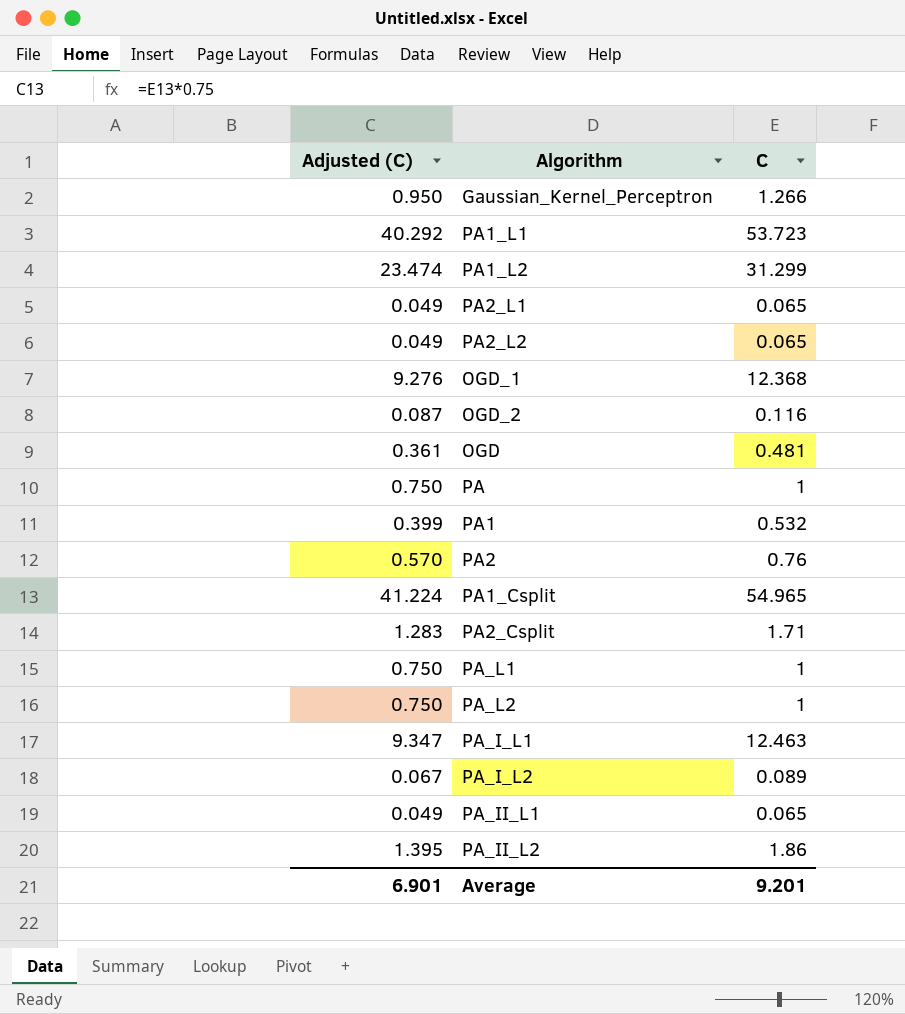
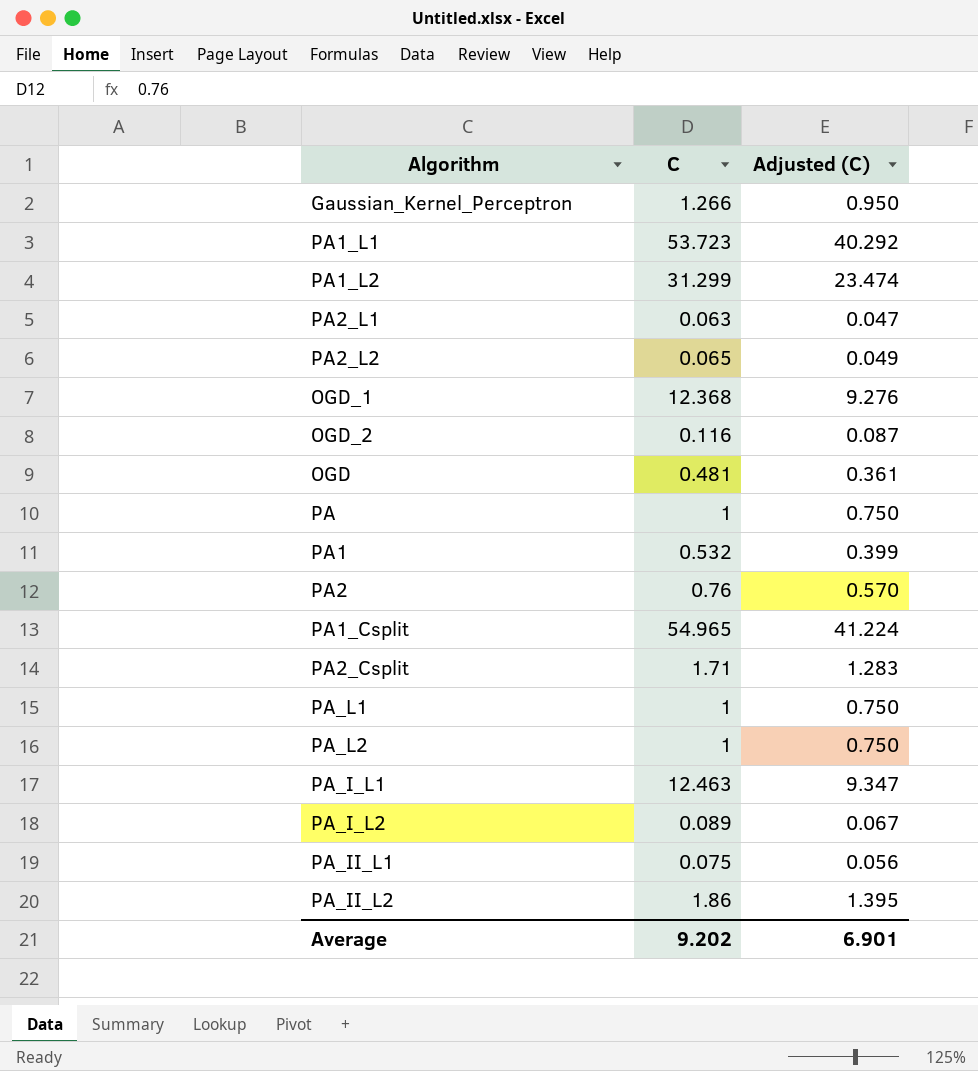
column Adjusted (C) | position: 1 -> 3
PA2_L1 | C: 0.065 -> 0.063
PA2_L1 | Adjusted (C): 0.049 -> 0.047
PA_II_L1 | C: 0.065 -> 0.075
PA_II_L1 | Adjusted (C): 0.049 -> 0.056
Average | C: 9.201 -> 9.202

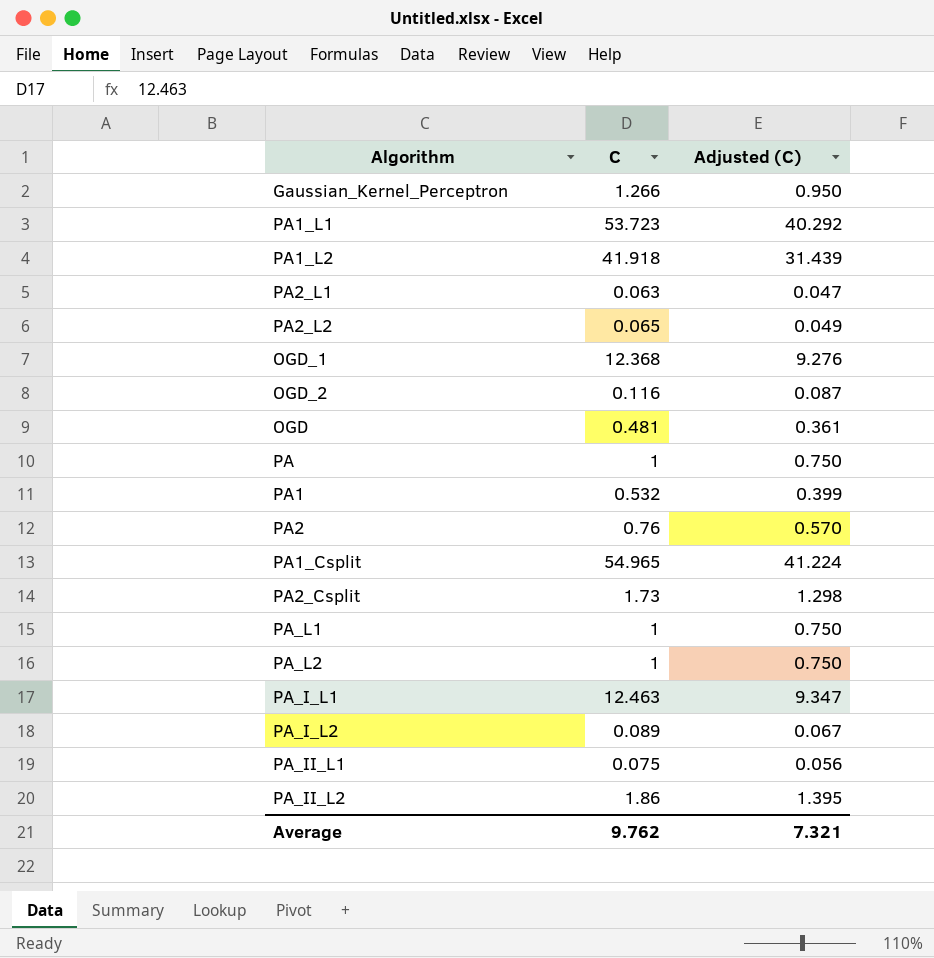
PA1_L2 | C: 31.299 -> 41.918
PA1_L2 | Adjusted (C): 23.474 -> 31.439
PA2_Csplit | C: 1.71 -> 1.73
PA2_Csplit | Adjusted (C): 1.283 -> 1.298
Average | C: 9.202 -> 9.762
Average | Adjusted (C): 6.901 -> 7.321

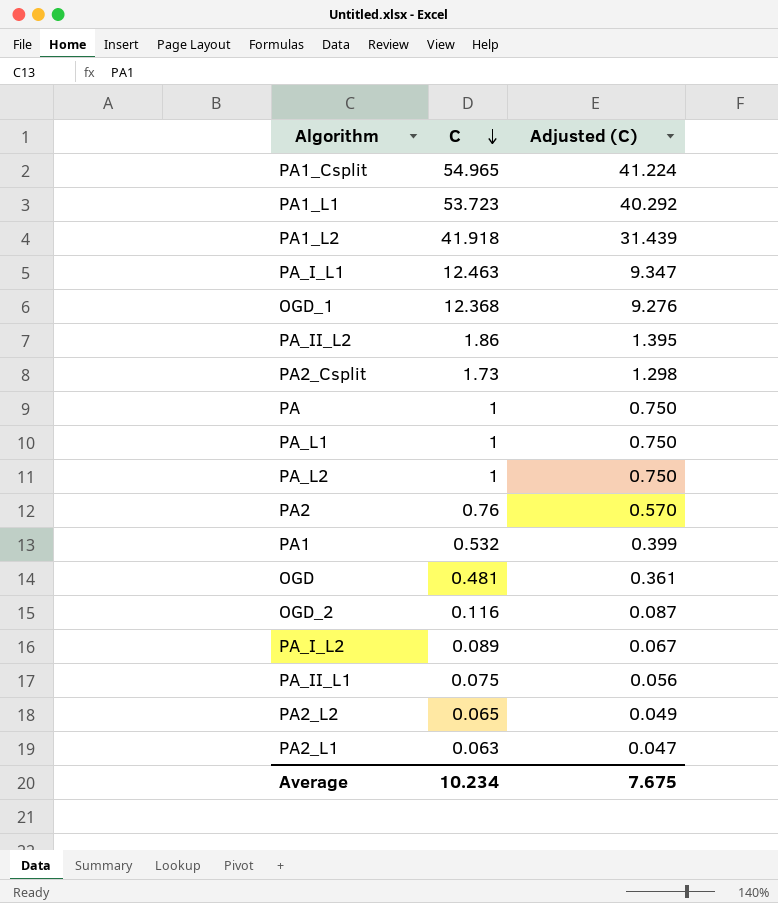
row order: none -> C descending
row Gaussian_Kernel_Perceptron: 1.266 | 0.950 -> none
Average | C: 9.762 -> 10.234
Average | Adjusted (C): 7.321 -> 7.675

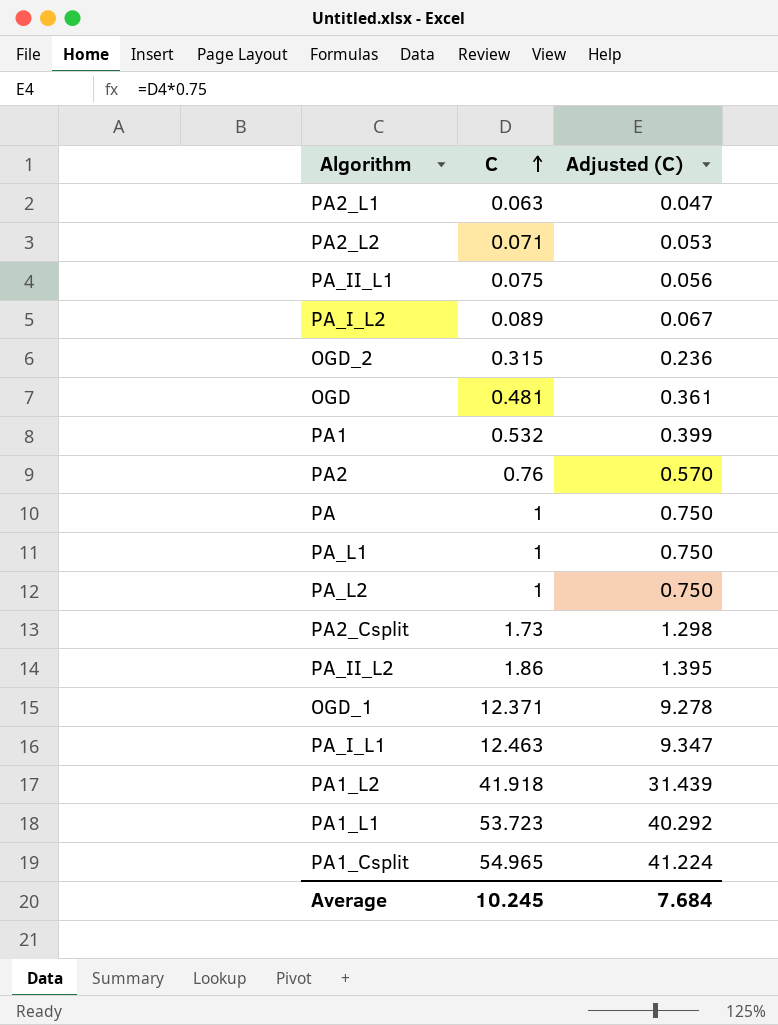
row order: C descending -> C ascending
PA2_L2 | C: 0.065 -> 0.071
PA2_L2 | Adjusted (C): 0.049 -> 0.053
OGD_2 | C: 0.116 -> 0.315
OGD_2 | Adjusted (C): 0.087 -> 0.236
OGD_1 | C: 12.368 -> 12.371
OGD_1 | Adjusted (C): 9.276 -> 9.278
Average | C: 10.234 -> 10.245
Average | Adjusted (C): 7.675 -> 7.684

